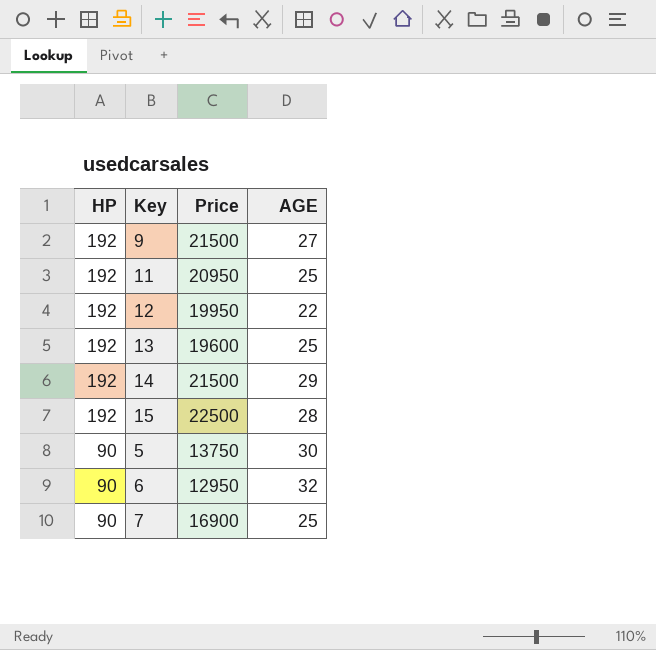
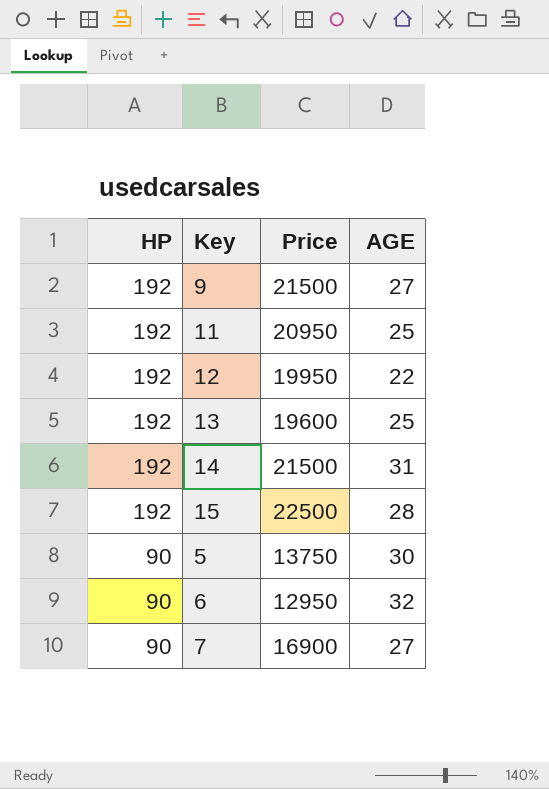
14 | AGE: 29 -> 31
7 | AGE: 25 -> 27

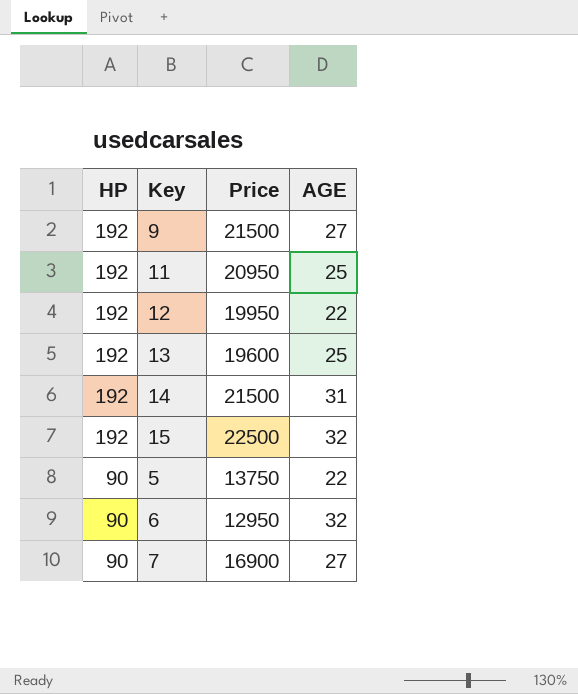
15 | AGE: 28 -> 32
5 | AGE: 30 -> 22

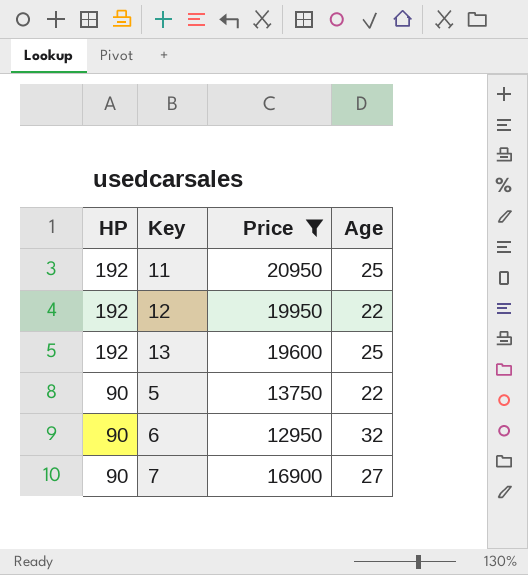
filter: none -> Price <= 20950
column name: AGE -> Age

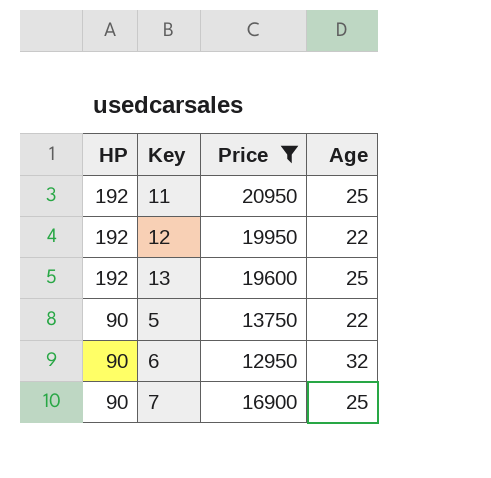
7 | Age: 27 -> 25

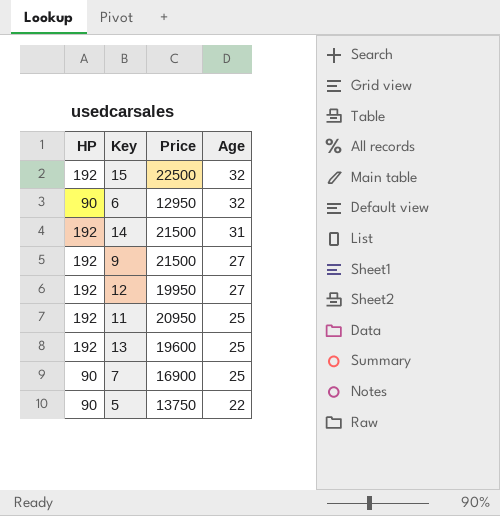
filter: Price <= 20950 -> none
row order: HP descending -> Age descending
12 | Age: 22 -> 27

